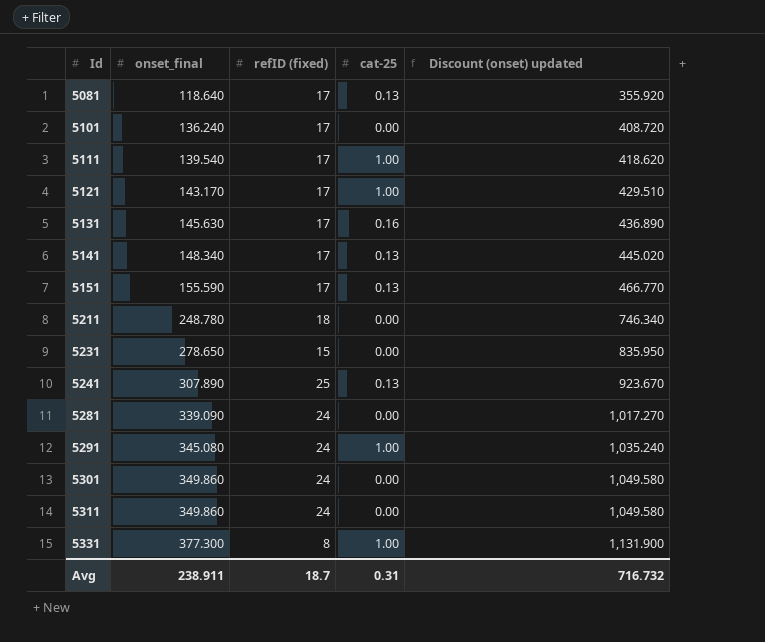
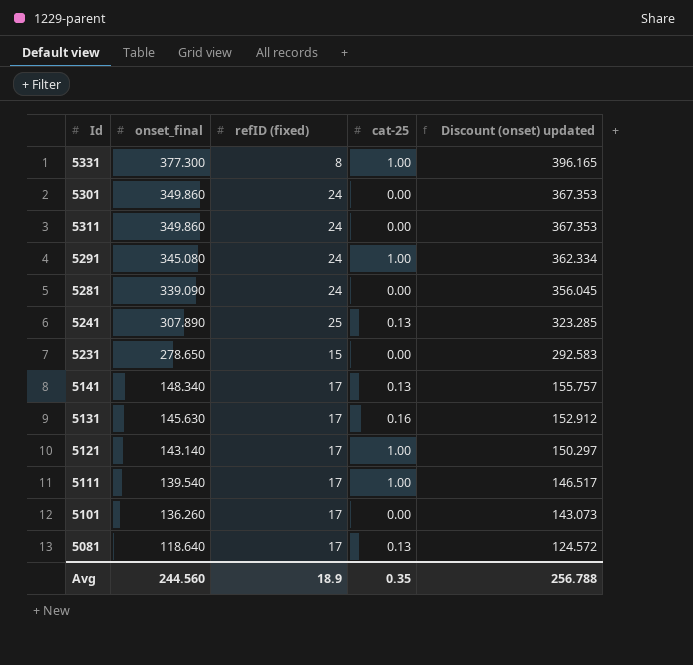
row order: Id ascending -> onset_final descending
column Discount (onset) updated | formula: [onset_final] * 3 -> [onset_final] * 1.05
row 5151: 155.590 | 17 | 0.13 | 466.770 -> none
row 5211: 248.780 | 18 | 0.00 | 746.340 -> none
5121 | onset_final: 143.170 -> 143.140
5101 | onset_final: 136.240 -> 136.260
Avg | onset_final: 238.911 -> 244.560
Avg | refID (fixed): 18.7 -> 18.9
Avg | cat-25: 0.31 -> 0.35
Avg | Discount (onset) updated: 716.732 -> 256.788

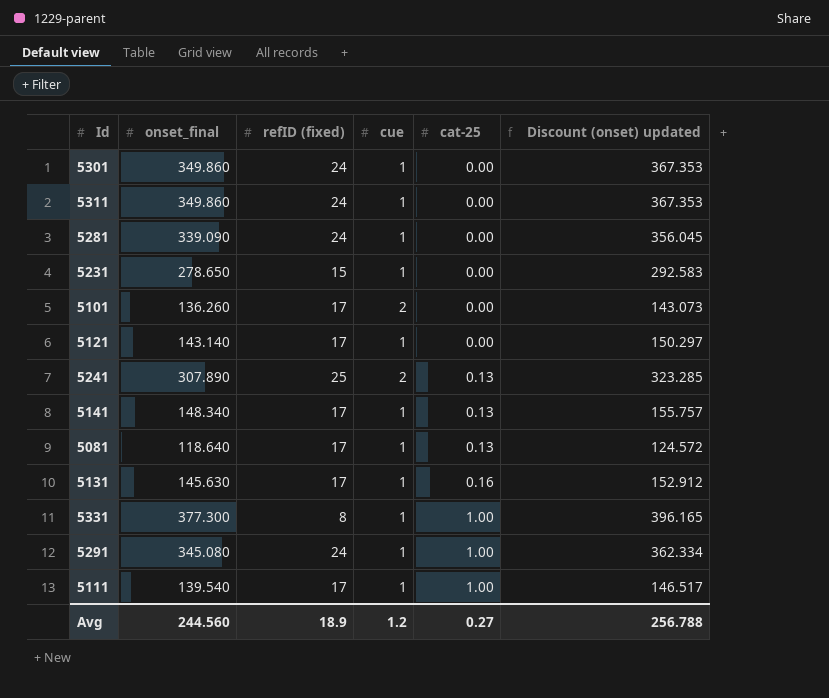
row order: onset_final descending -> cat-25 ascending
column cue | position: none -> 4
5121 | cat-25: 1.00 -> 0.00
Avg | cat-25: 0.35 -> 0.27

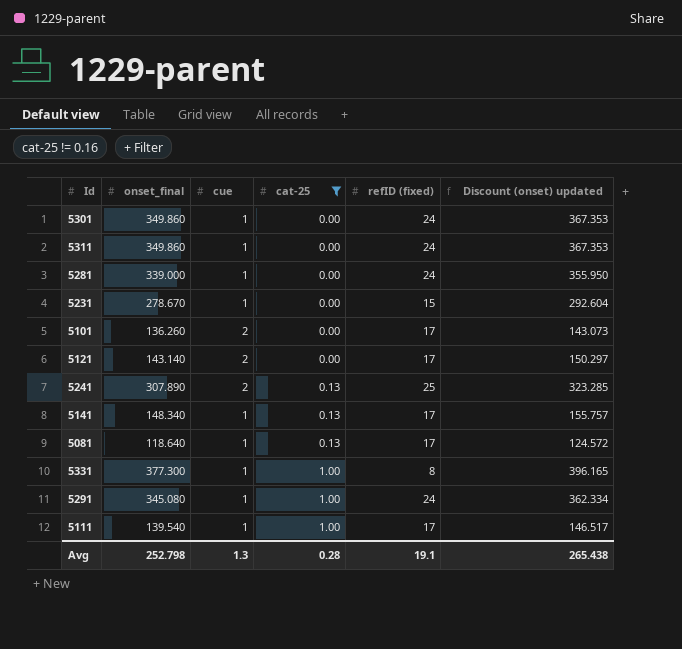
filter: none -> cat-25 != 0.16
column refID (fixed) | position: 3 -> 5
5281 | onset_final: 339.090 -> 339.000
5281 | Discount (onset) updated: 356.045 -> 355.950
5231 | onset_final: 278.650 -> 278.670
5231 | Discount (onset) updated: 292.583 -> 292.604
5121 | cue: 1 -> 2
Avg | onset_final: 244.560 -> 252.798
Avg | cue: 1.2 -> 1.3
Avg | cat-25: 0.27 -> 0.28
Avg | refID (fixed): 18.9 -> 19.1
Avg | Discount (onset) updated: 256.788 -> 265.438

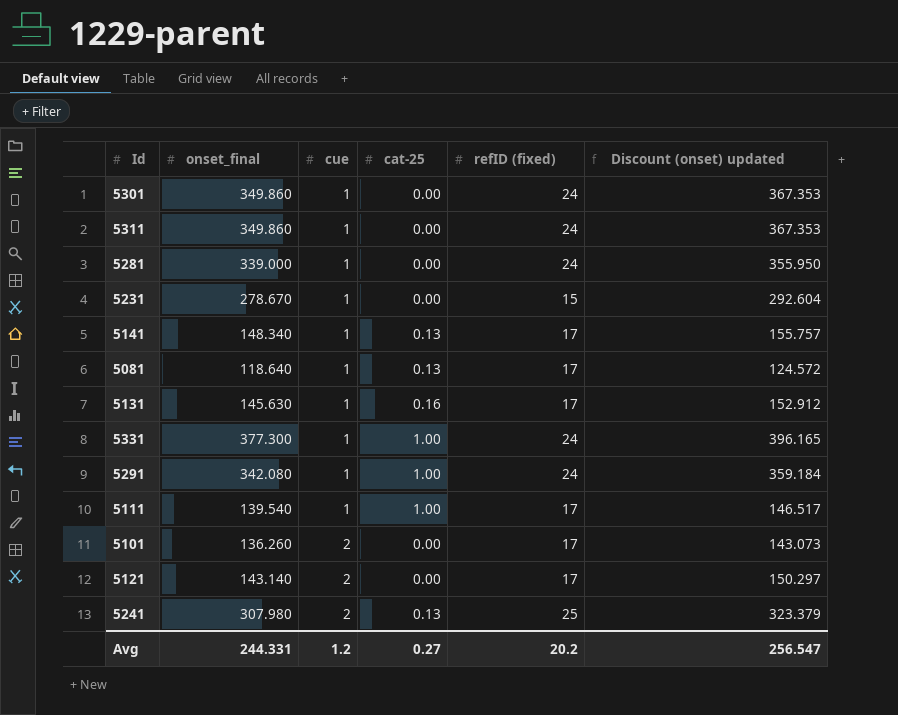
filter: cat-25 != 0.16 -> none
row order: cat-25 ascending -> cue ascending
5331 | refID (fixed): 8 -> 24
5291 | onset_final: 345.080 -> 342.080
5291 | Discount (onset) updated: 362.334 -> 359.184
5241 | onset_final: 307.890 -> 307.980
5241 | Discount (onset) updated: 323.285 -> 323.379
Avg | onset_final: 252.798 -> 244.331
Avg | cue: 1.3 -> 1.2
Avg | cat-25: 0.28 -> 0.27
Avg | refID (fixed): 19.1 -> 20.2
Avg | Discount (onset) updated: 265.438 -> 256.547

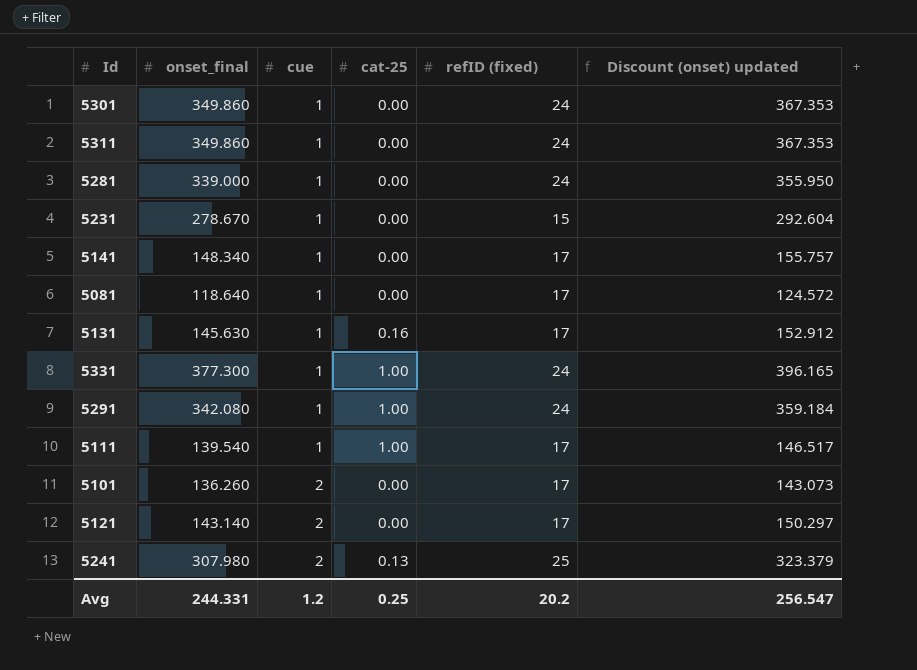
5141 | cat-25: 0.13 -> 0.00
5081 | cat-25: 0.13 -> 0.00
Avg | cat-25: 0.27 -> 0.25

